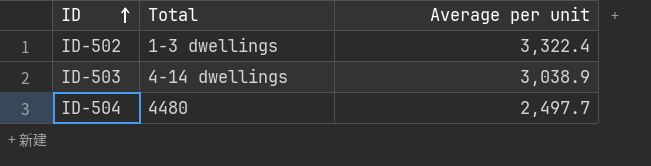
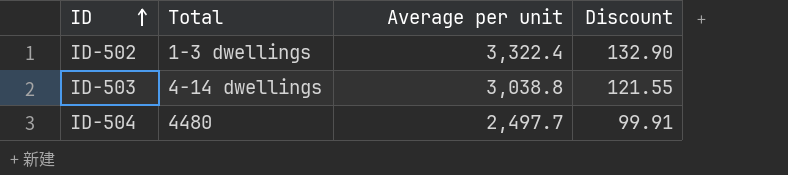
column Discount | formula: none -> [Average per unit] * 0.04
ID-503 | Average per unit: 3,038.9 -> 3,038.8

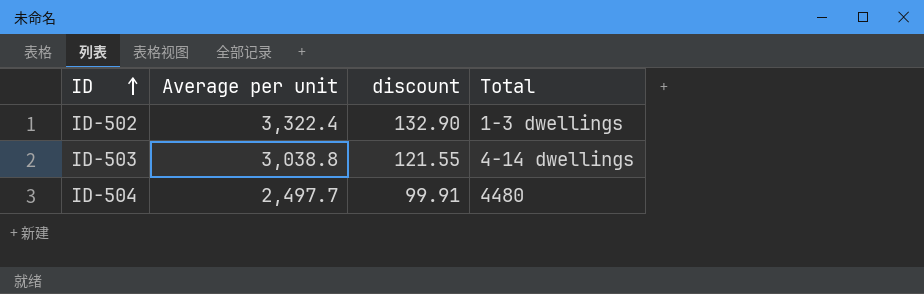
column name: Discount -> discount
column Total | position: 2 -> 4

